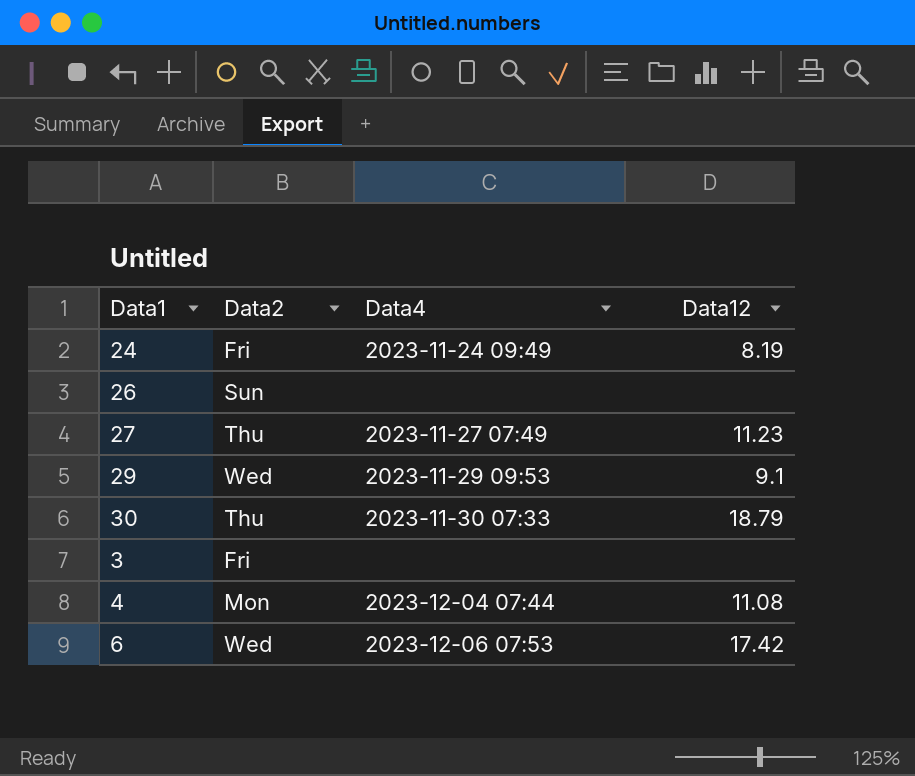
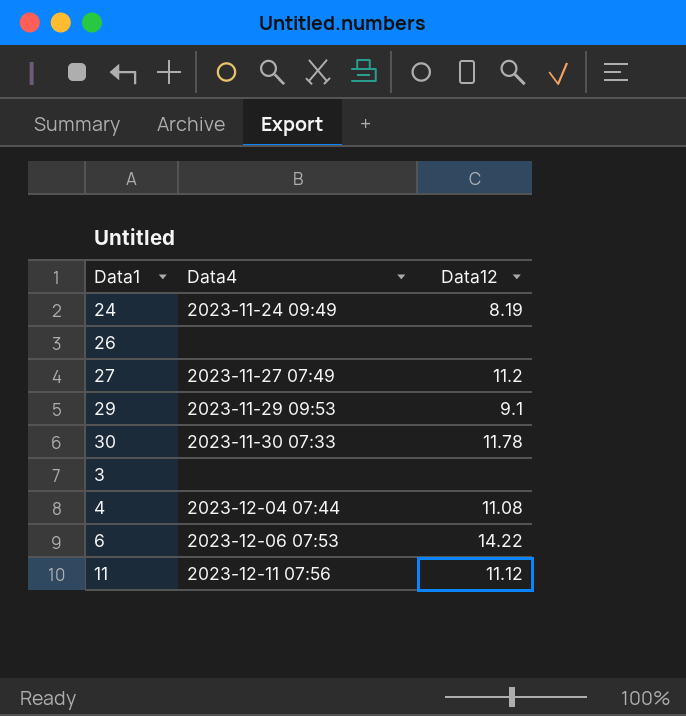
column Data2 | position: 2 -> none
27 | Data12: 11.23 -> 11.2
30 | Data12: 18.79 -> 11.78
6 | Data12: 17.42 -> 14.22
row 11: none -> 2023-12-11 07:56 | 11.12

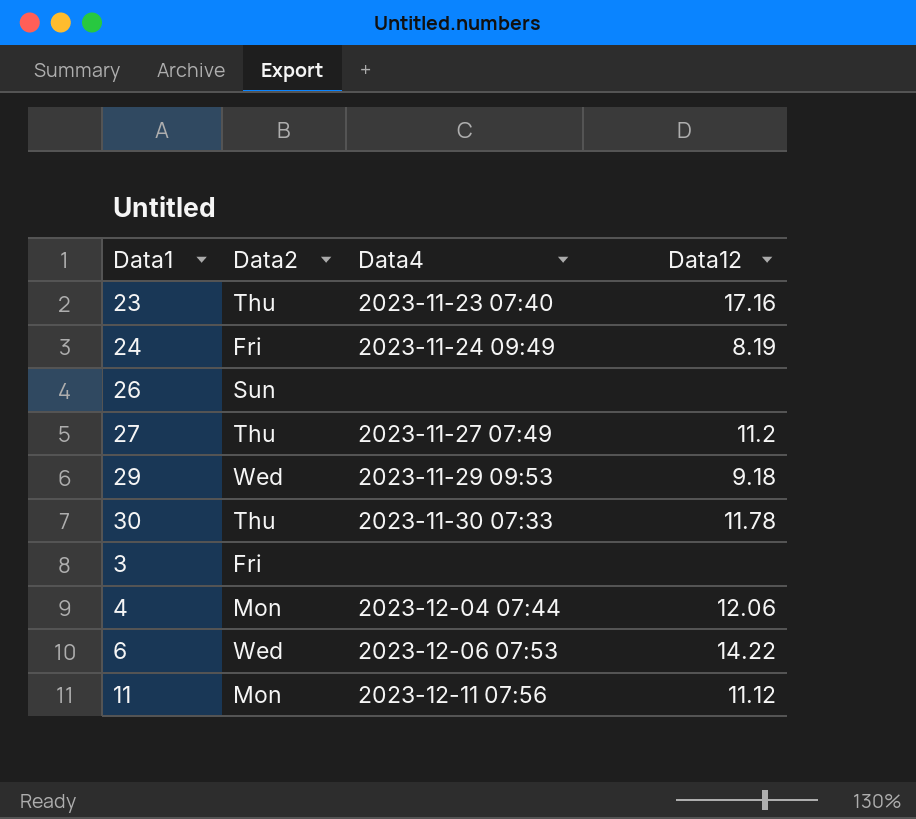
column Data2 | position: none -> 2
row 23: none -> Thu | 2023-11-23 07:40 | 17.16
29 | Data12: 9.1 -> 9.18
4 | Data12: 11.08 -> 12.06

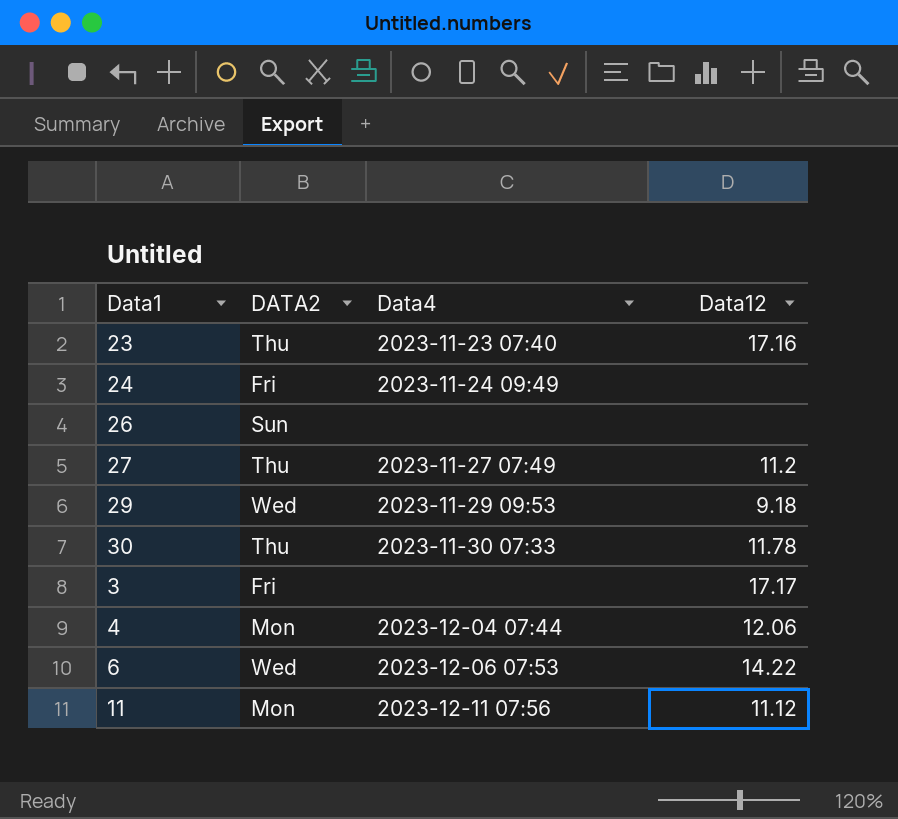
column name: Data2 -> DATA2
24 | Data12: 8.19 -> none
3 | Data12: none -> 17.17

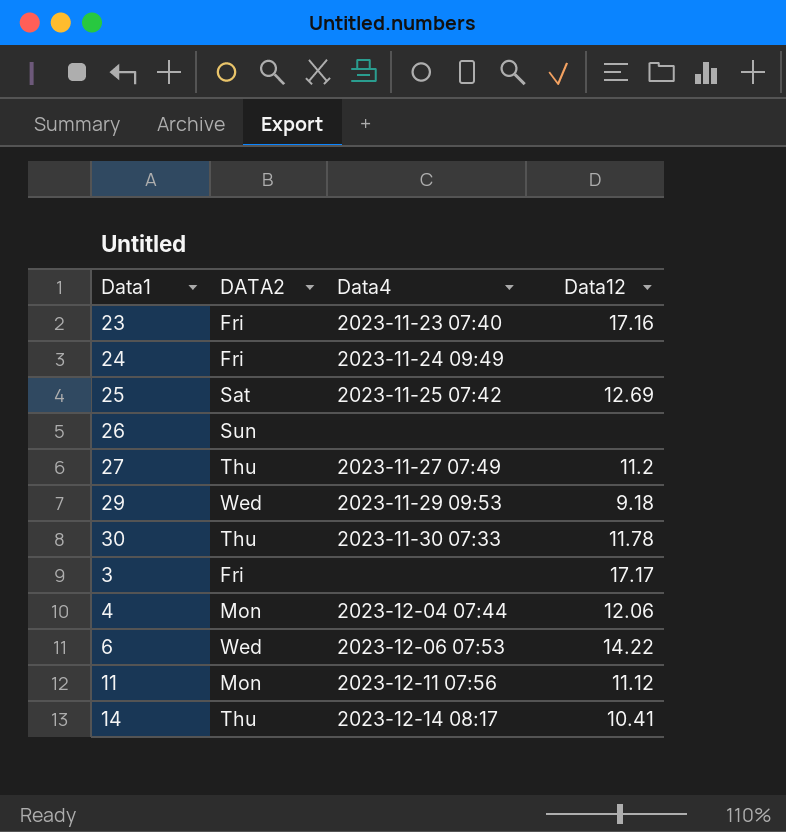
23 | DATA2: Thu -> Fri
row 25: none -> Sat | 2023-11-25 07:42 | 12.69
row 14: none -> Thu | 2023-12-14 08:17 | 10.41

